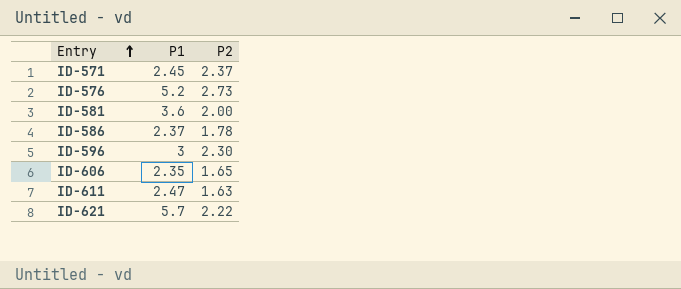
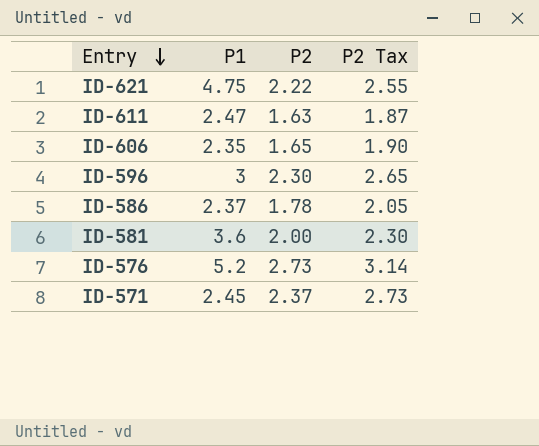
row order: Entry ascending -> Entry descending
column P2 Tax | formula: none -> [P2] * 1.15
ID-621 | P1: 5.7 -> 4.75

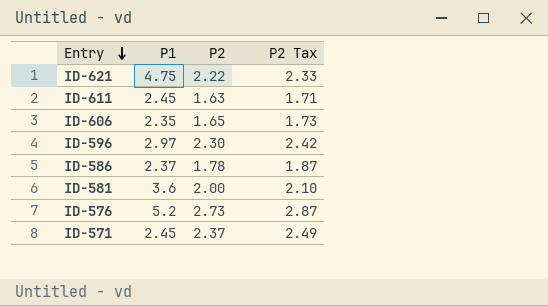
column P2 Tax | formula: [P2] * 1.15 -> [P2] * 1.05
ID-611 | P1: 2.47 -> 2.45
ID-596 | P1: 3 -> 2.97

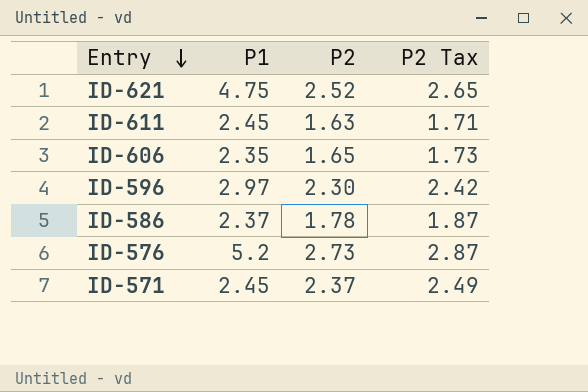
row ID-581: 3.6 | 2.00 | 2.10 -> none
ID-621 | P2: 2.22 -> 2.52
ID-621 | P2 Tax: 2.33 -> 2.65

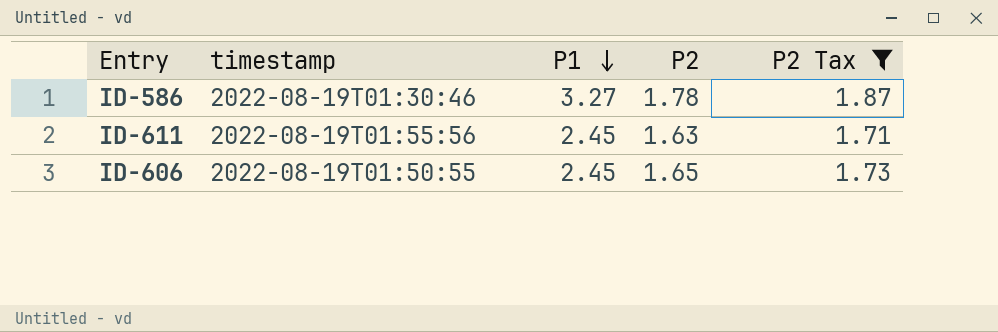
filter: none -> P2 Tax <= 1.87
row order: Entry descending -> P1 descending
column timestamp | position: none -> 2
ID-586 | P1: 2.37 -> 3.27
ID-606 | P1: 2.35 -> 2.45

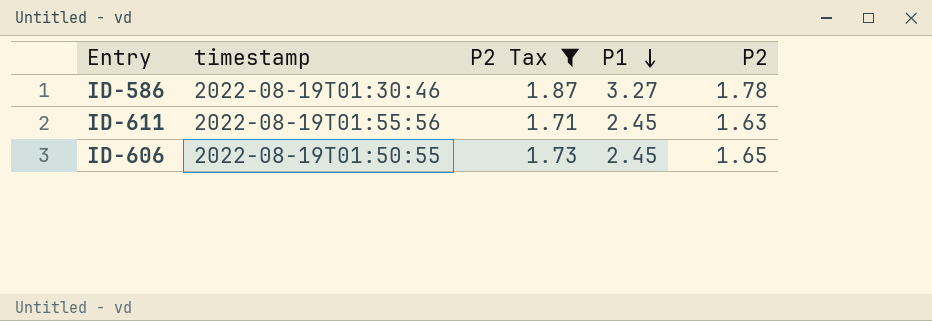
column P2 Tax | position: 5 -> 3

